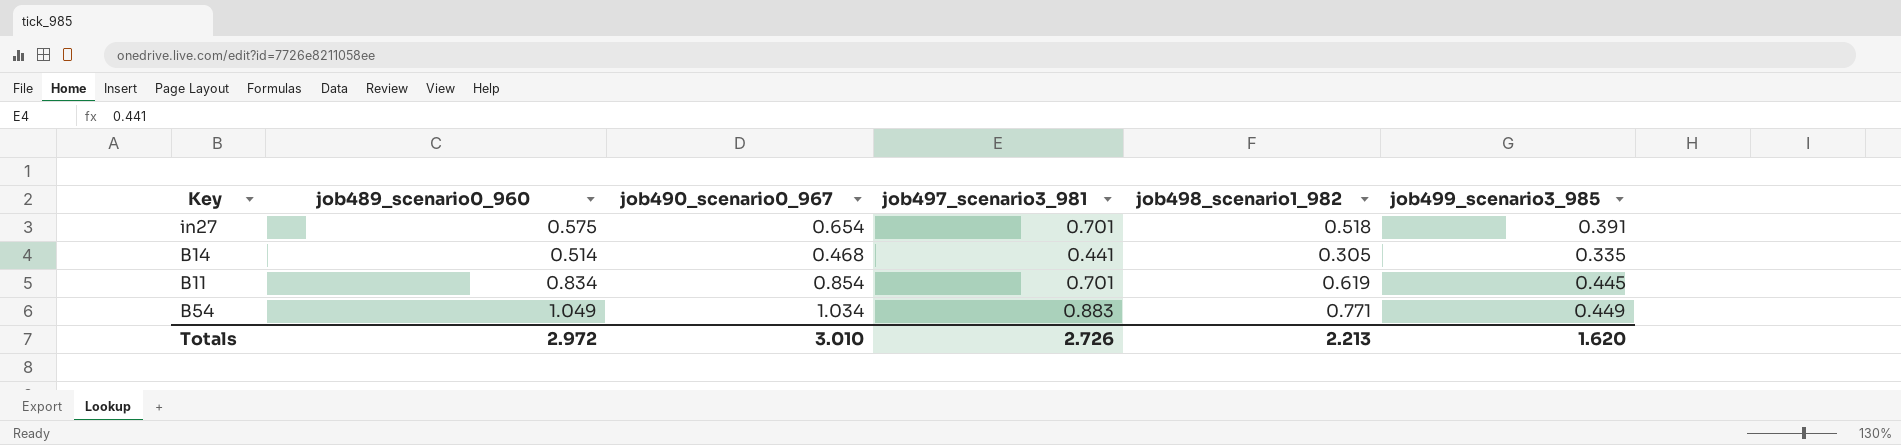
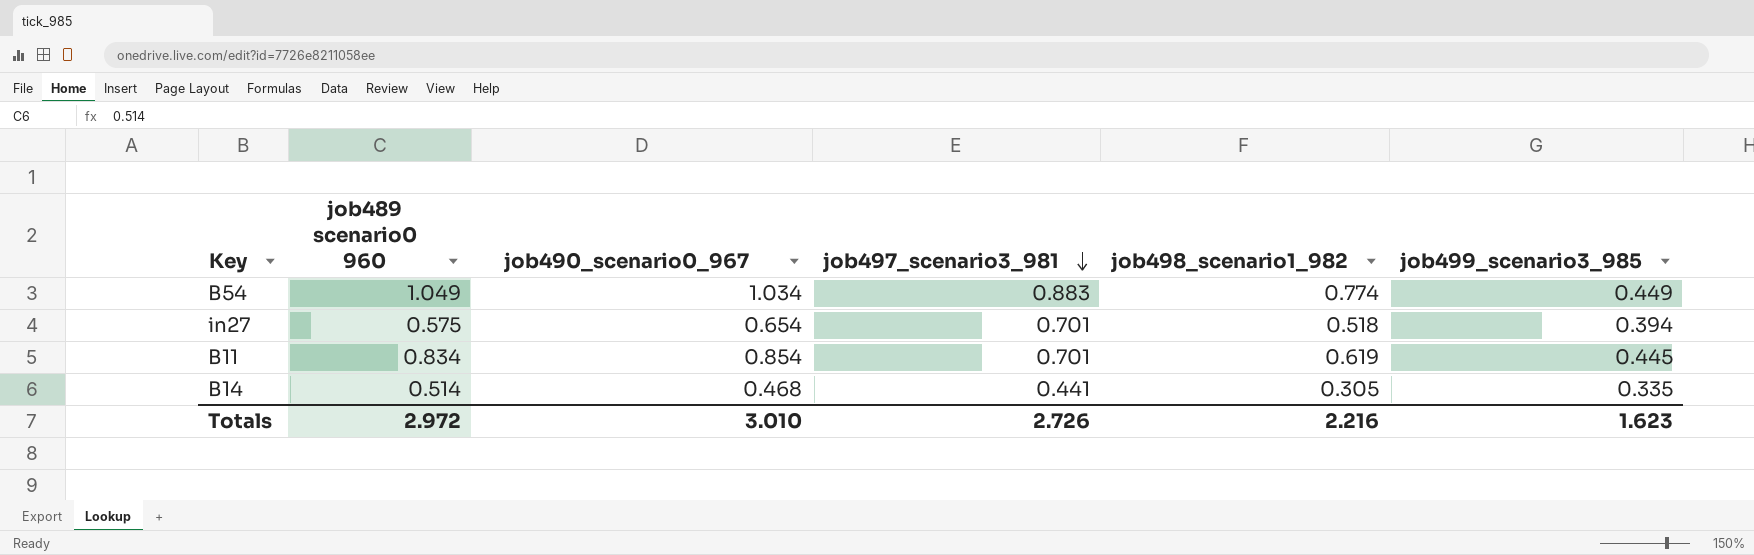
row order: none -> job497_scenario3_981 descending
column name: job489_scenario0_960 -> job489 scenario0 960
B54 | job498_scenario1_982: 0.771 -> 0.774
in27 | job499_scenario3_985: 0.391 -> 0.394
Totals | job498_scenario1_982: 2.213 -> 2.216
Totals | job499_scenario3_985: 1.620 -> 1.623

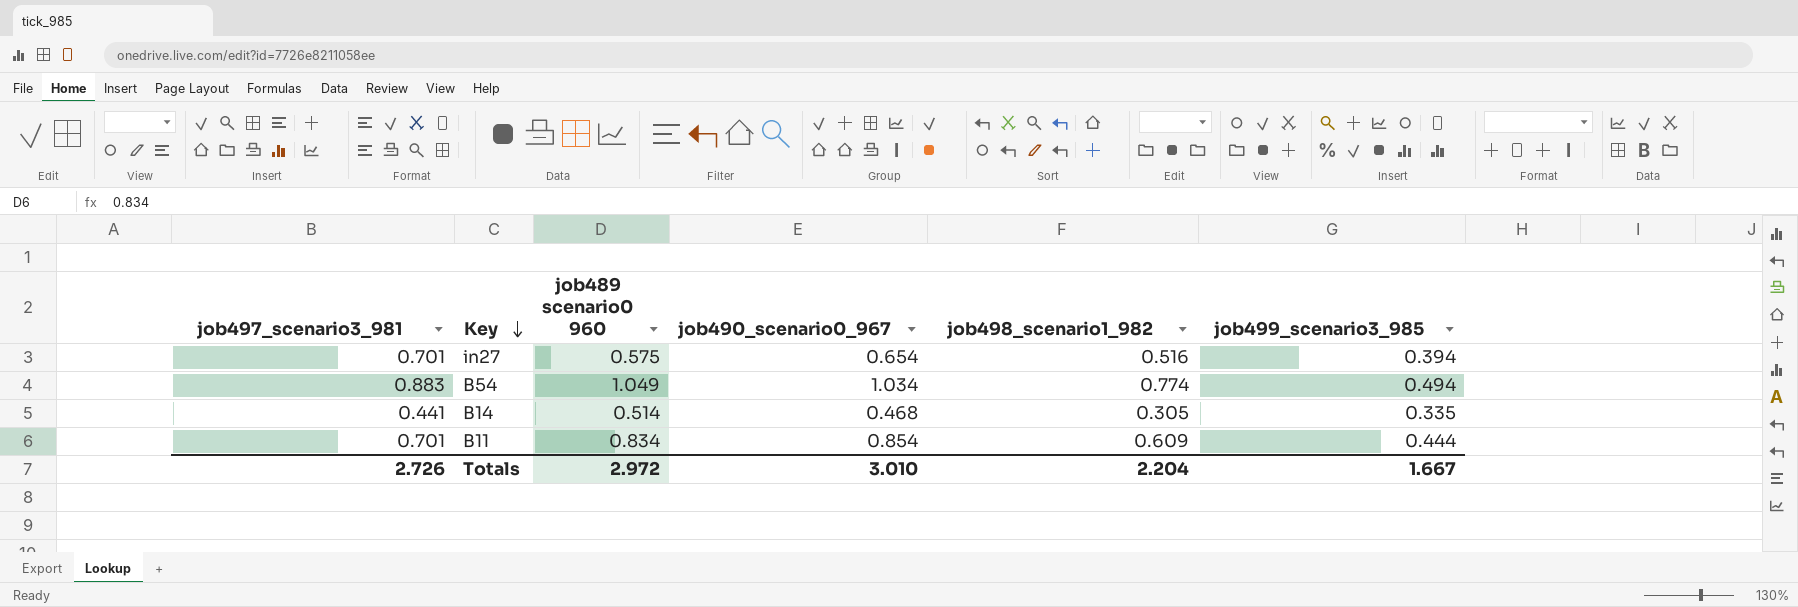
row order: job497_scenario3_981 descending -> Key descending
column job497_scenario3_981 | position: 4 -> 1
in27 | job498_scenario1_982: 0.518 -> 0.516
B54 | job499_scenario3_985: 0.449 -> 0.494
B11 | job498_scenario1_982: 0.619 -> 0.609
B11 | job499_scenario3_985: 0.445 -> 0.444
Totals | job498_scenario1_982: 2.216 -> 2.204
Totals | job499_scenario3_985: 1.623 -> 1.667

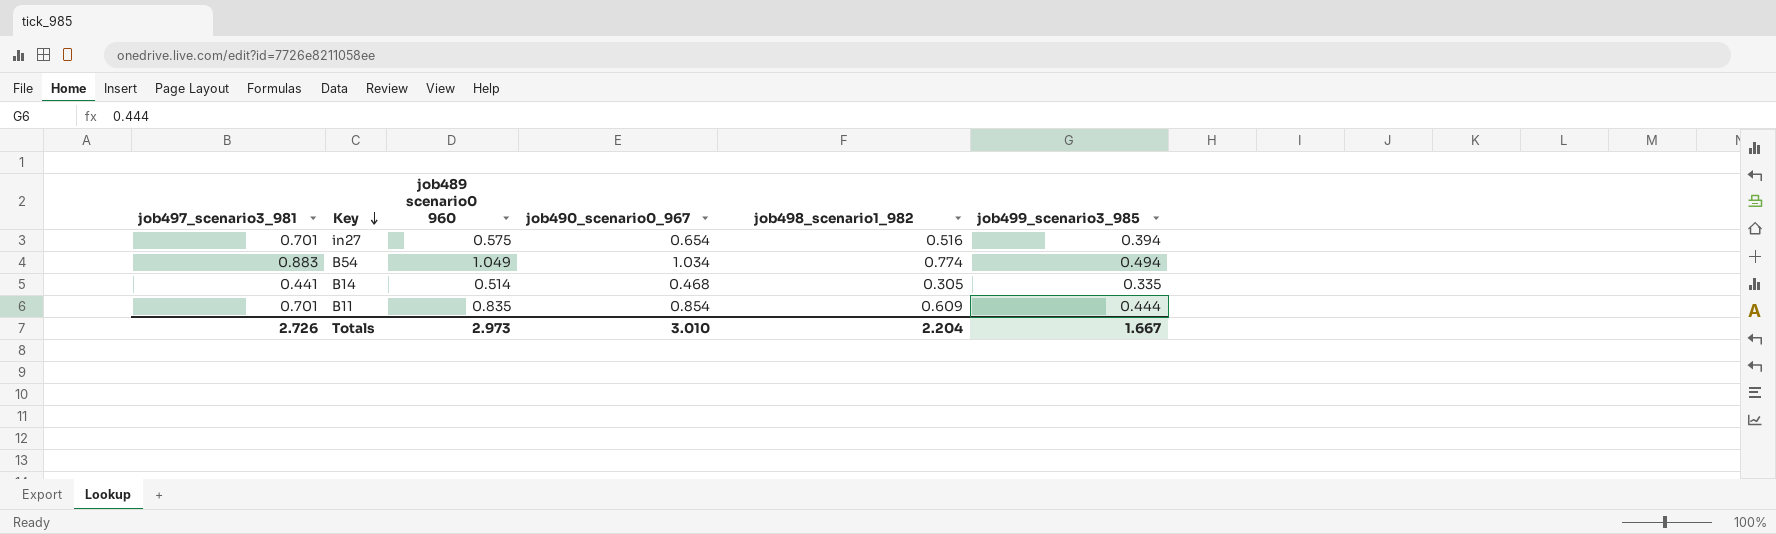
B11 | job489 scenario0 960: 0.834 -> 0.835
Totals | job489 scenario0 960: 2.972 -> 2.973

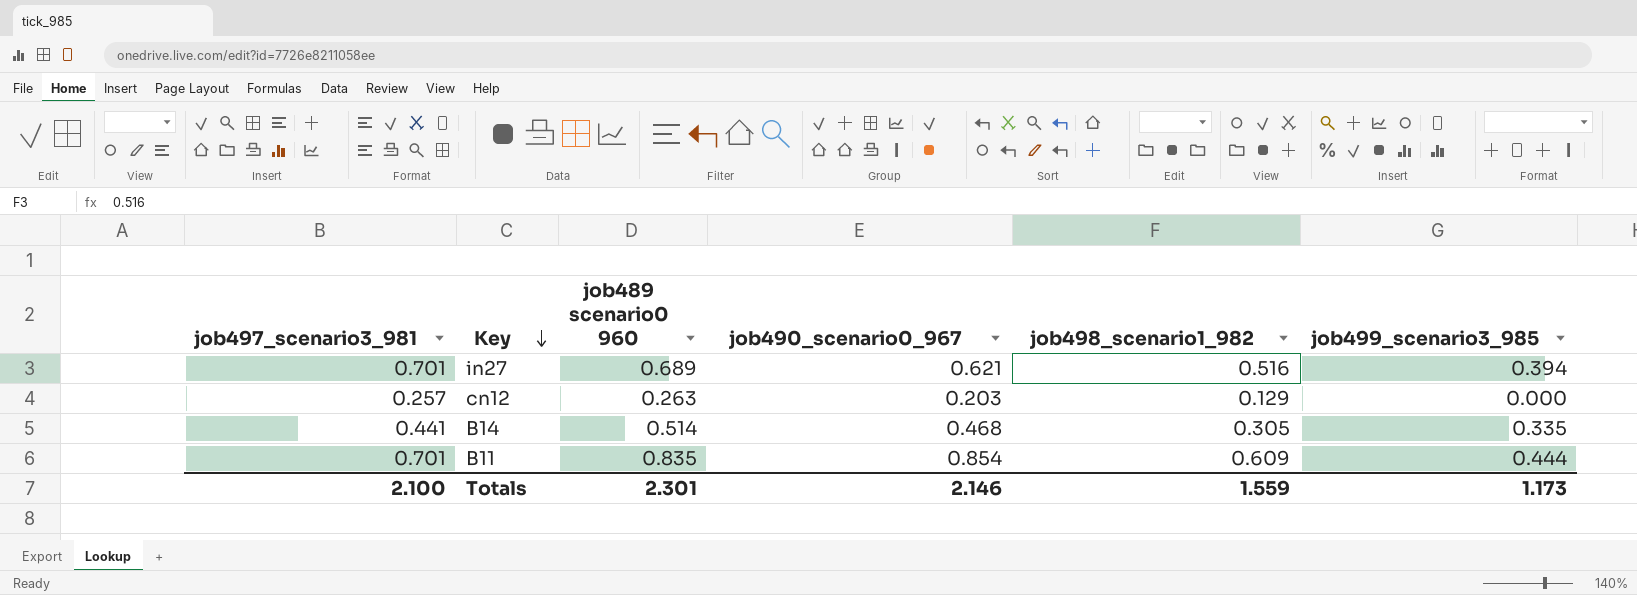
row B54: 0.883 | 1.049 | 1.034 | 0.774 | 0.494 -> none
in27 | job489 scenario0 960: 0.575 -> 0.689
in27 | job490_scenario0_967: 0.654 -> 0.621
row cn12: none -> 0.257 | 0.263 | 0.203 | 0.129 | 0.000
Totals | job497_scenario3_981: 2.726 -> 2.100
Totals | job489 scenario0 960: 2.973 -> 2.301
Totals | job490_scenario0_967: 3.010 -> 2.146
Totals | job498_scenario1_982: 2.204 -> 1.559
Totals | job499_scenario3_985: 1.667 -> 1.173

